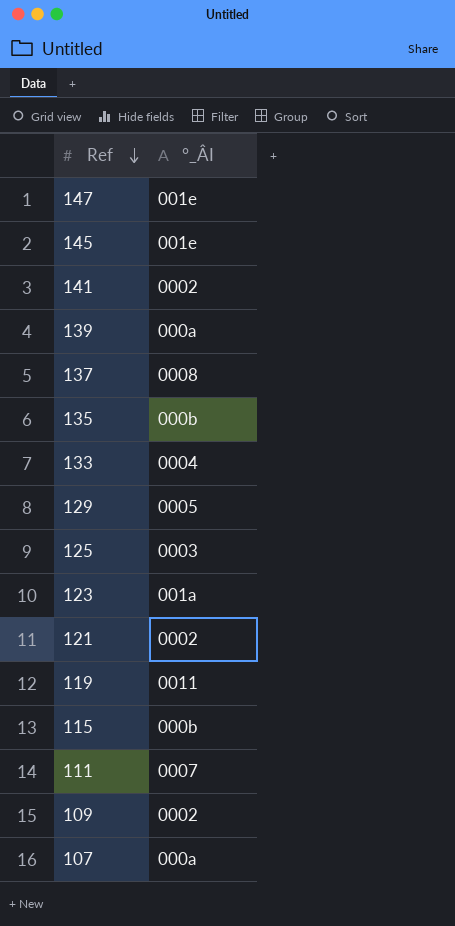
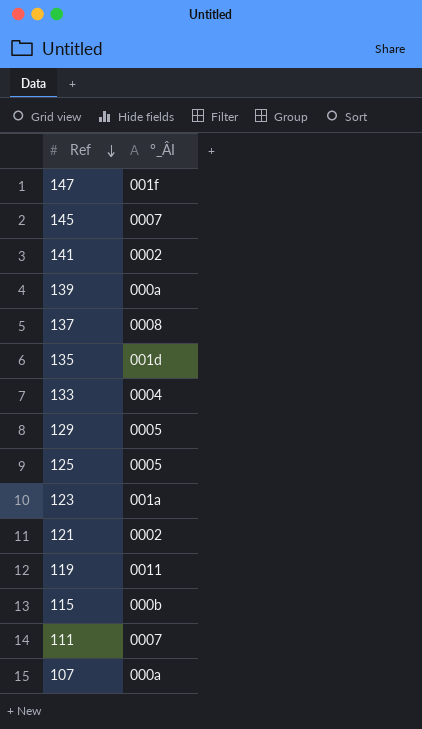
row 109: 0002 -> none
147 | °_ÂI: 001e -> 001f
145 | °_ÂI: 001e -> 0007
135 | °_ÂI: 000b -> 001d
125 | °_ÂI: 0003 -> 0005

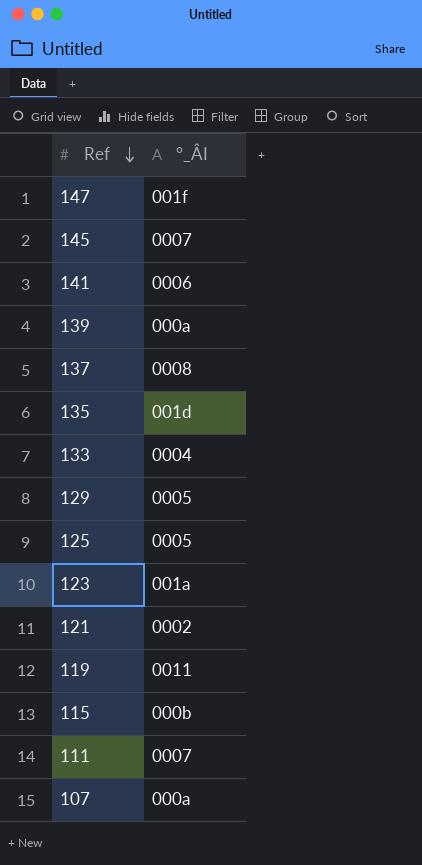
141 | °_ÂI: 0002 -> 0006

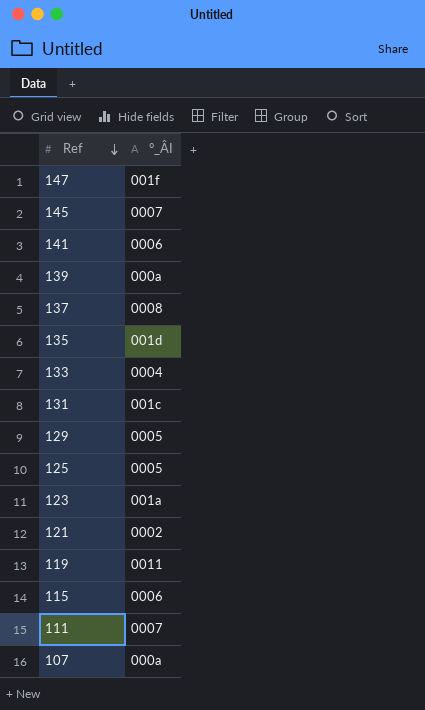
row 131: none -> 001c
115 | °_ÂI: 000b -> 0006

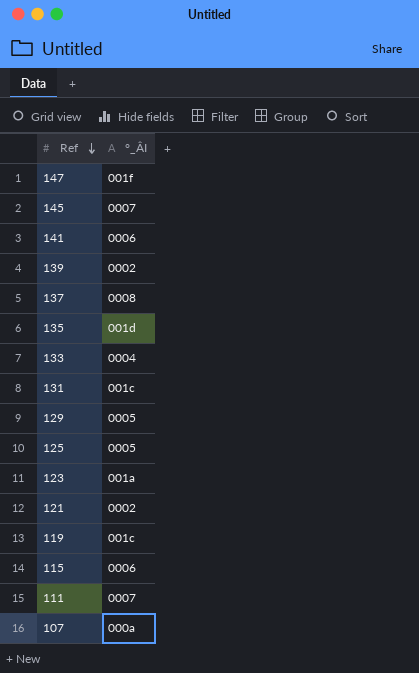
139 | °_ÂI: 000a -> 0002
119 | °_ÂI: 0011 -> 001c

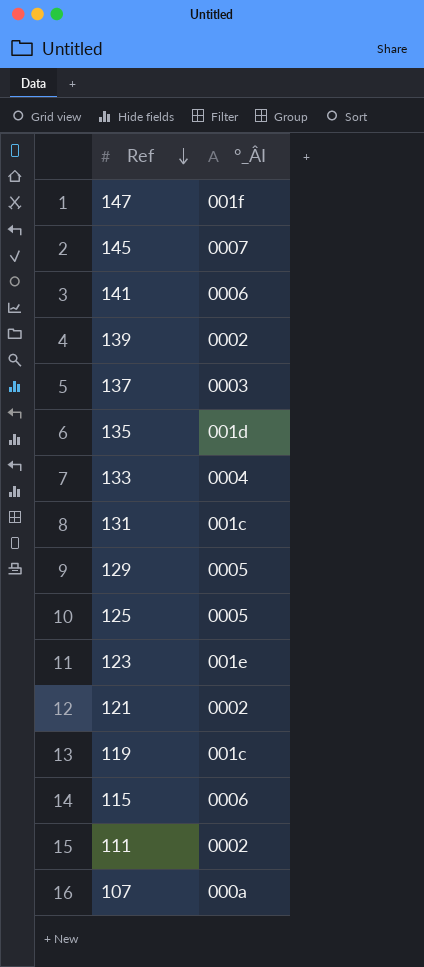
137 | °_ÂI: 0008 -> 0003
123 | °_ÂI: 001a -> 001e
111 | °_ÂI: 0007 -> 0002

